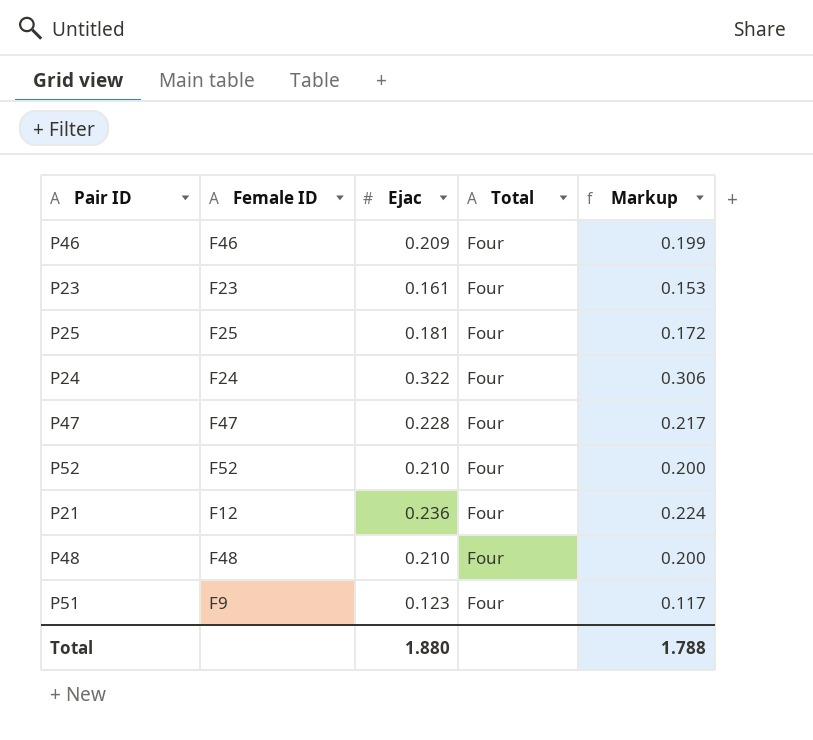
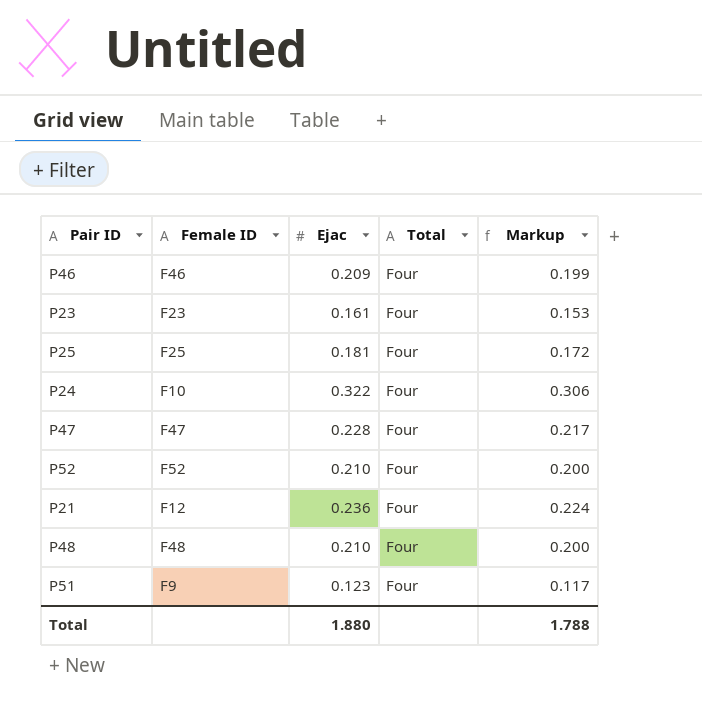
P24 | Female ID: F24 -> F10

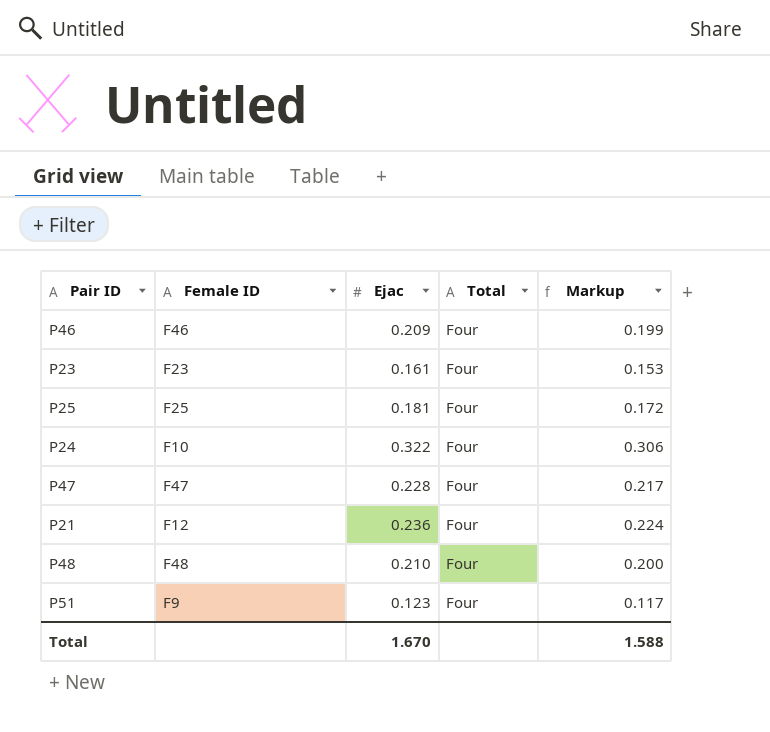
row P52: F52 | 0.210 | Four | 0.200 -> none
Total | Ejac: 1.880 -> 1.670
Total | Markup: 1.788 -> 1.588

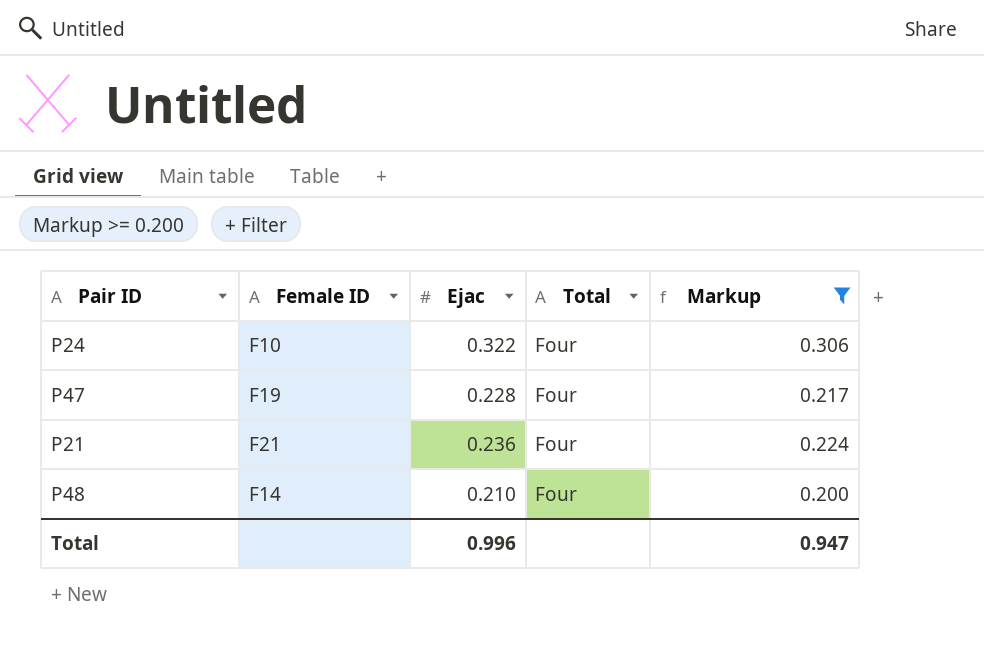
filter: none -> Markup >= 0.200
P47 | Female ID: F47 -> F19
P21 | Female ID: F12 -> F21
P48 | Female ID: F48 -> F14
Total | Ejac: 1.670 -> 0.996
Total | Markup: 1.588 -> 0.947

